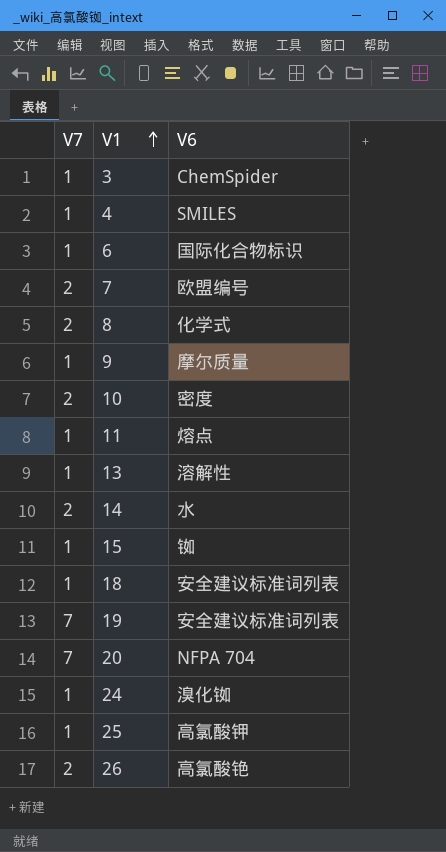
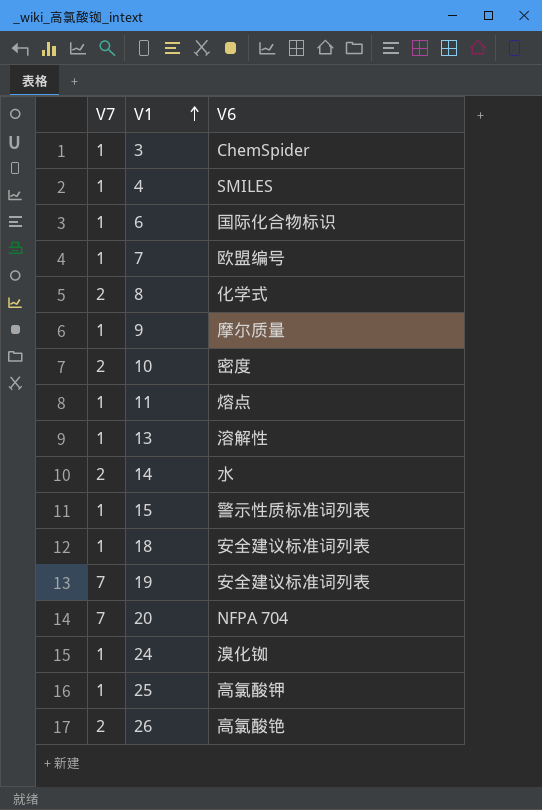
7 | V7: 2 -> 1
15 | V6: 铷 -> 警示性质标准词列表

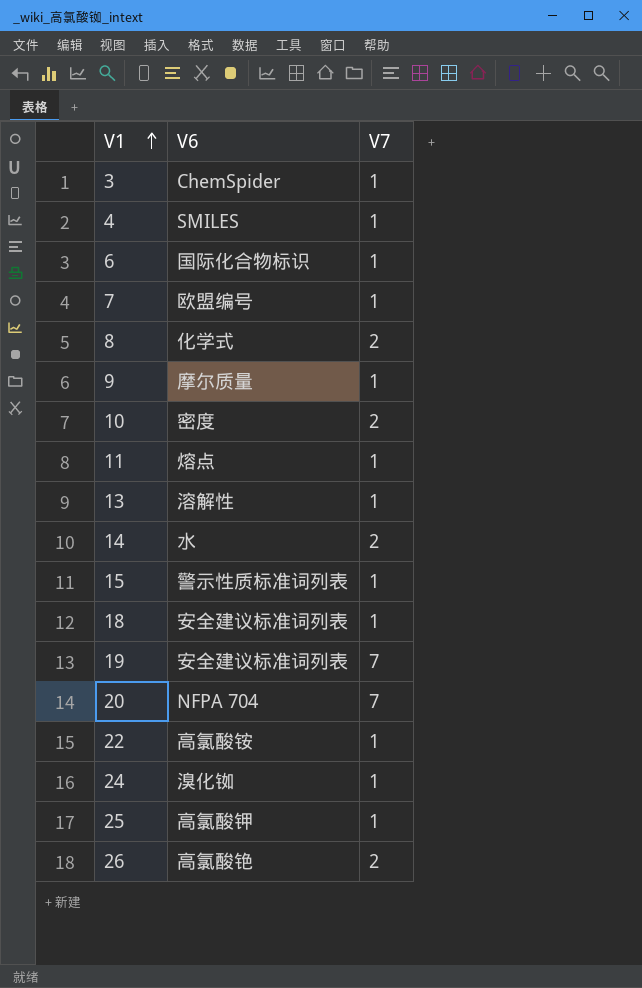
column V7 | position: 1 -> 3
row 22: none -> 高氯酸铵 | 1

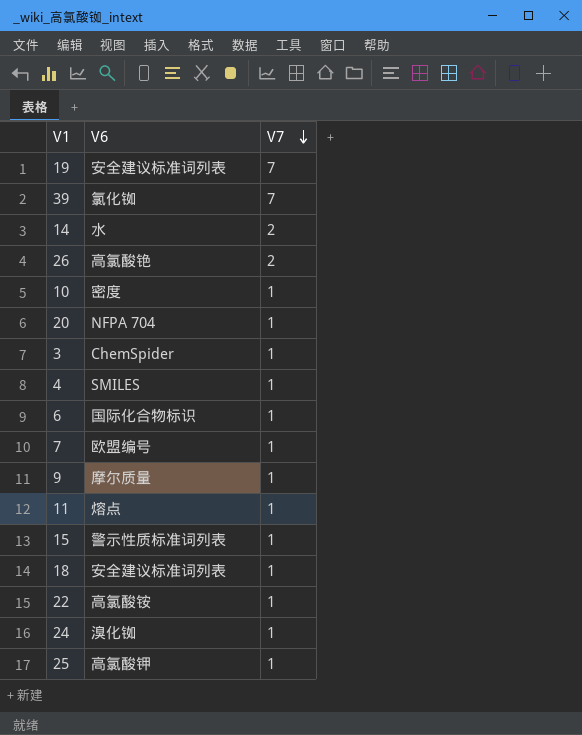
row order: V1 ascending -> V7 descending
row 8: 化学式 | 2 -> none
row 13: 溶解性 | 1 -> none
row 39: none -> 氯化铷 | 7
10 | V7: 2 -> 1
20 | V7: 7 -> 1

